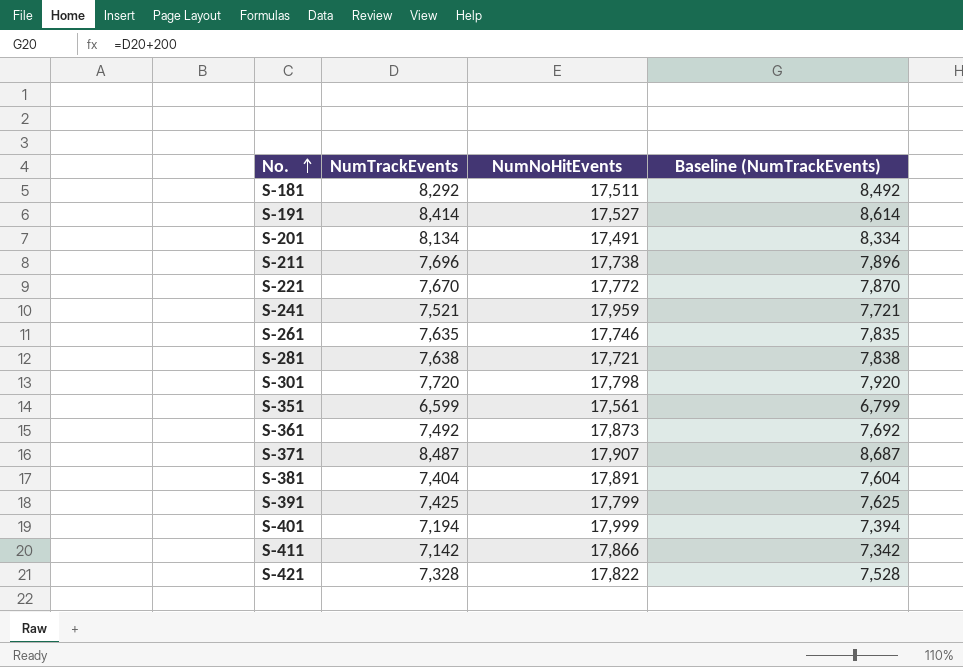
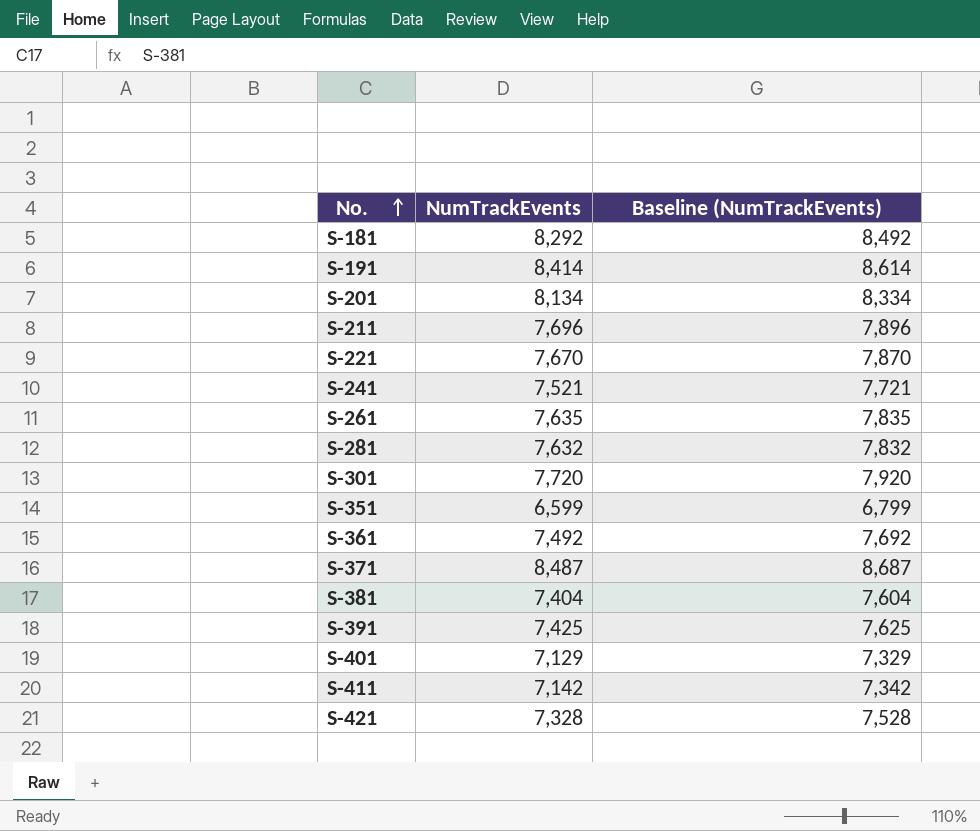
column NumNoHitEvents | position: 3 -> none
S-281 | NumTrackEvents: 7,638 -> 7,632
S-281 | Baseline (NumTrackEvents): 7,838 -> 7,832
S-401 | NumTrackEvents: 7,194 -> 7,129
S-401 | Baseline (NumTrackEvents): 7,394 -> 7,329

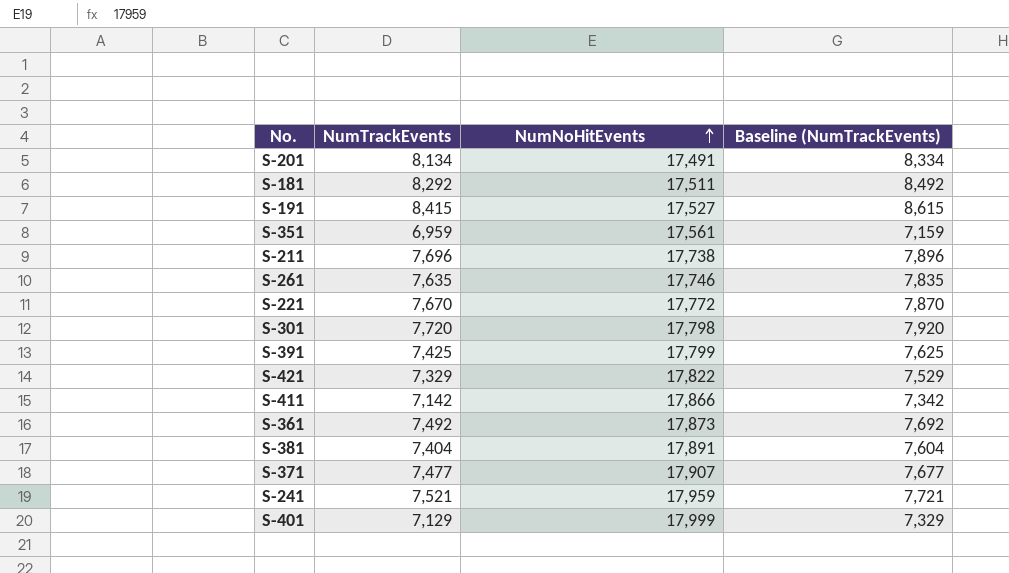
row order: No. ascending -> NumNoHitEvents ascending
column NumNoHitEvents | position: none -> 3
row S-281: 7,632 | 7,832 -> none
S-191 | NumTrackEvents: 8,414 -> 8,415
S-191 | Baseline (NumTrackEvents): 8,614 -> 8,615
S-351 | NumTrackEvents: 6,599 -> 6,959
S-351 | Baseline (NumTrackEvents): 6,799 -> 7,159
S-421 | NumTrackEvents: 7,328 -> 7,329
S-421 | Baseline (NumTrackEvents): 7,528 -> 7,529
S-371 | NumTrackEvents: 8,487 -> 7,477
S-371 | Baseline (NumTrackEvents): 8,687 -> 7,677

